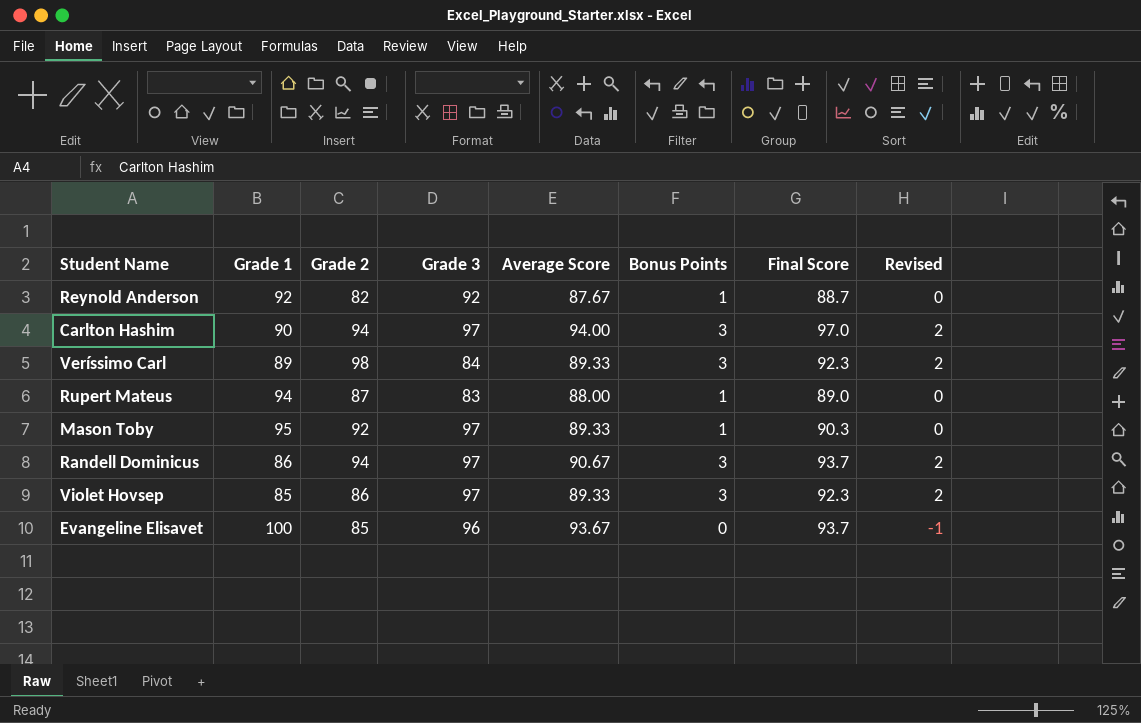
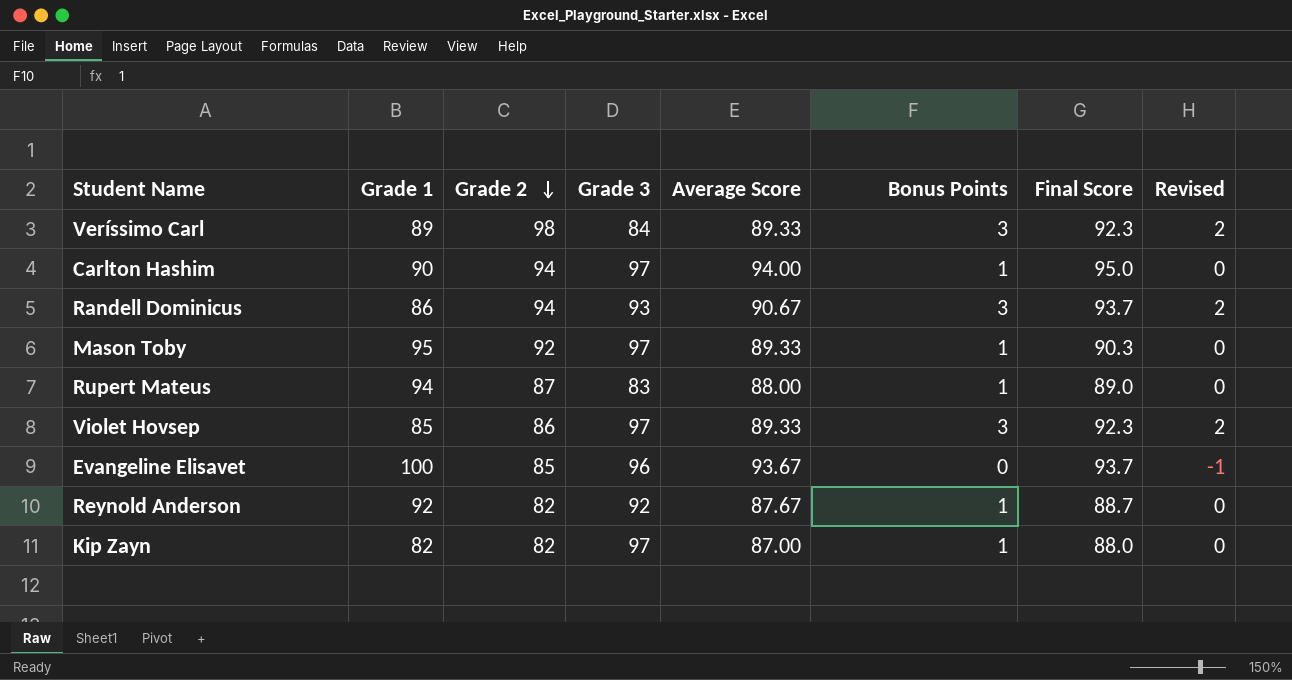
row order: none -> Grade 2 descending
Carlton Hashim | Bonus Points: 3 -> 1
Carlton Hashim | Final Score: 97.0 -> 95.0
Carlton Hashim | Revised: 2 -> 0
Randell Dominicus | Grade 3: 97 -> 93
row Kip Zayn: none -> 82 | 82 | 97 | 87.00 | 1 | 88.0 | 0

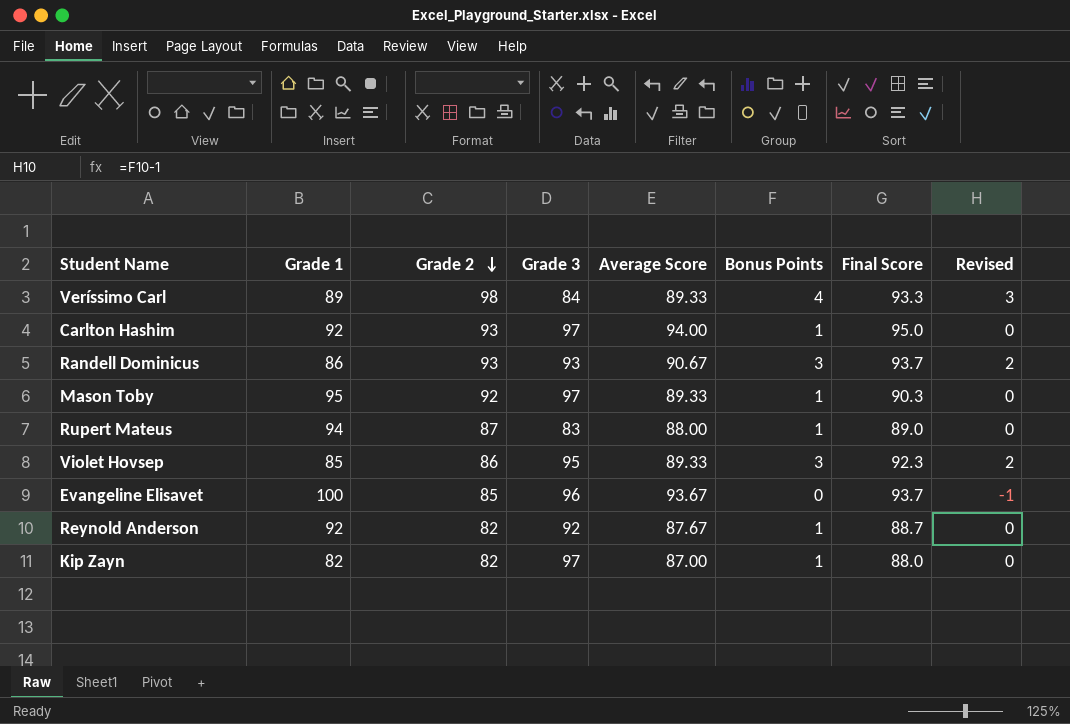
Veríssimo Carl | Bonus Points: 3 -> 4
Veríssimo Carl | Final Score: 92.3 -> 93.3
Veríssimo Carl | Revised: 2 -> 3
Carlton Hashim | Grade 1: 90 -> 92
Carlton Hashim | Grade 2: 94 -> 93
Randell Dominicus | Grade 2: 94 -> 93
Violet Hovsep | Grade 3: 97 -> 95

